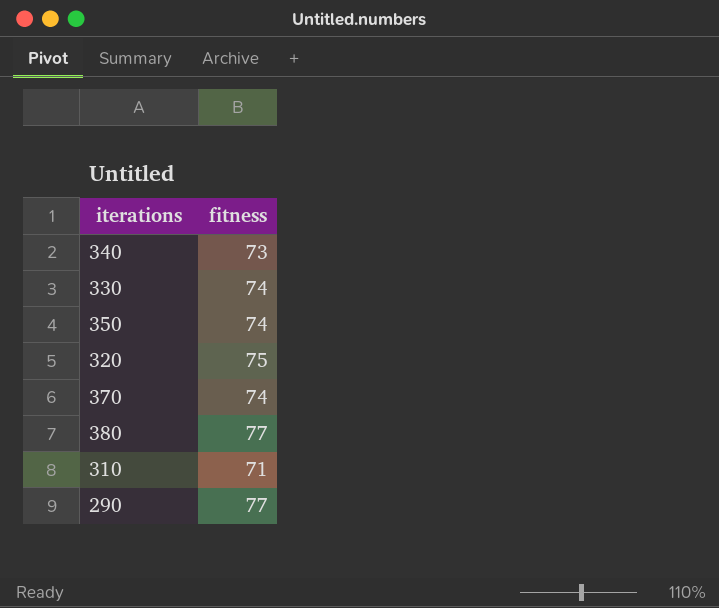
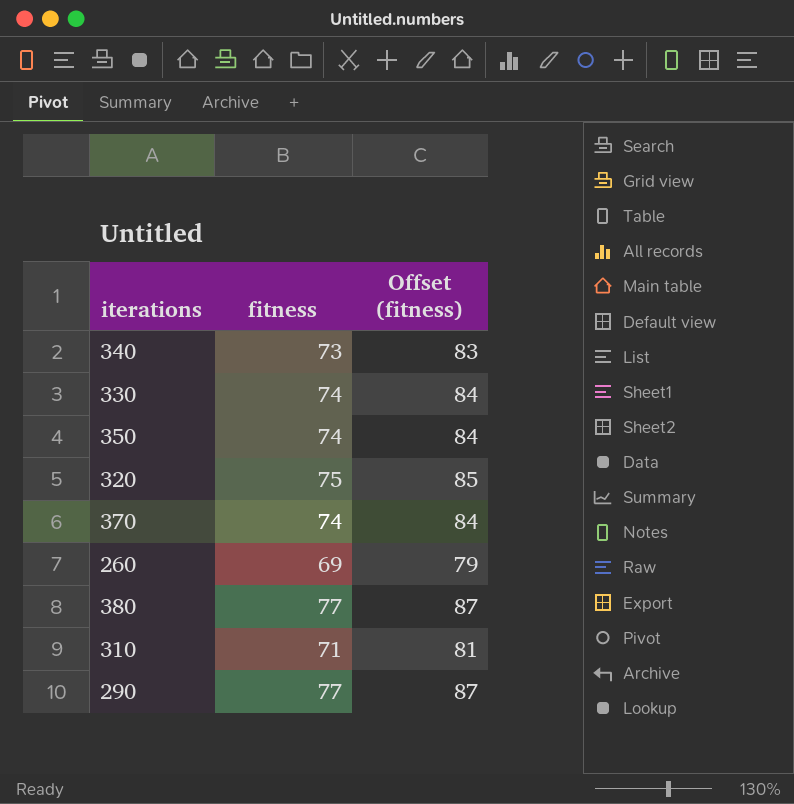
column Offset (fitness) | formula: none -> [fitness] + 10
row 260: none -> 69 | 79

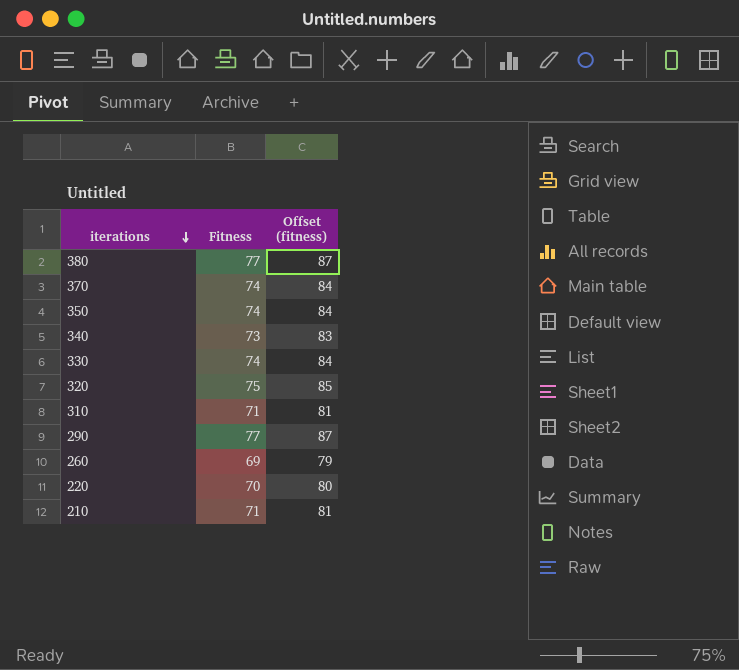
row order: none -> iterations descending
column name: fitness -> Fitness
row 220: none -> 70 | 80
row 210: none -> 71 | 81

